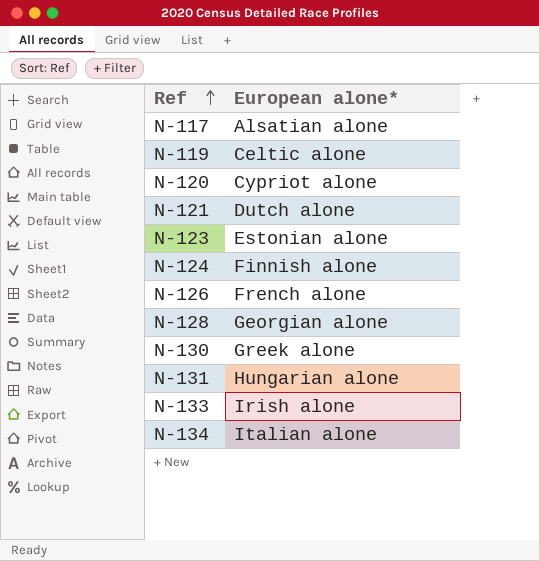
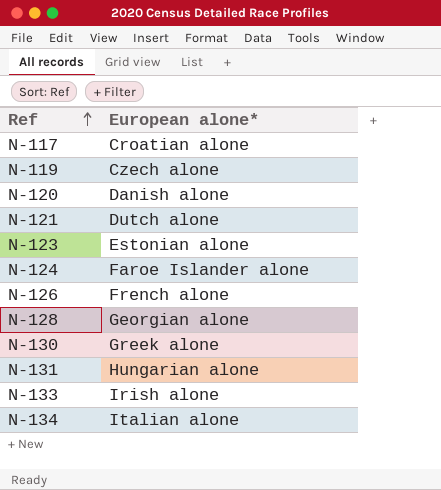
N-117 | European alone*: Alsatian alone -> Croatian alone
N-119 | European alone*: Celtic alone -> Czech alone
N-120 | European alone*: Cypriot alone -> Danish alone
N-124 | European alone*: Finnish alone -> Faroe Islander alone

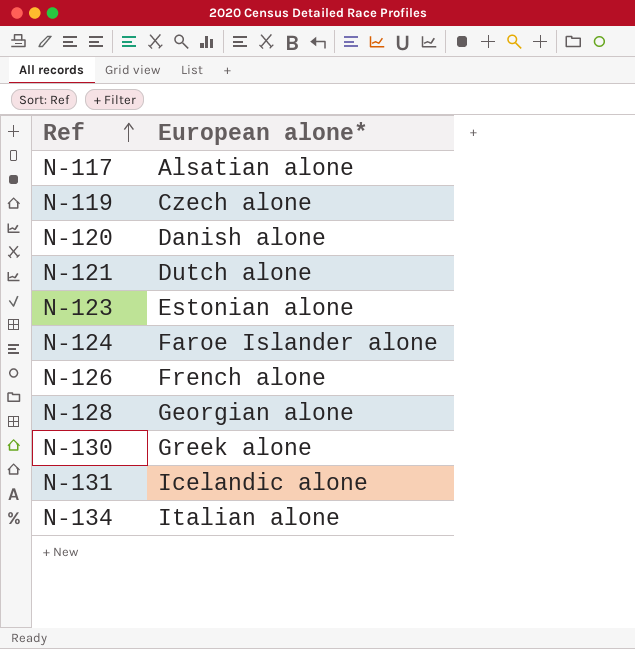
row N-133: Irish alone -> none
N-117 | European alone*: Croatian alone -> Alsatian alone
N-131 | European alone*: Hungarian alone -> Icelandic alone

